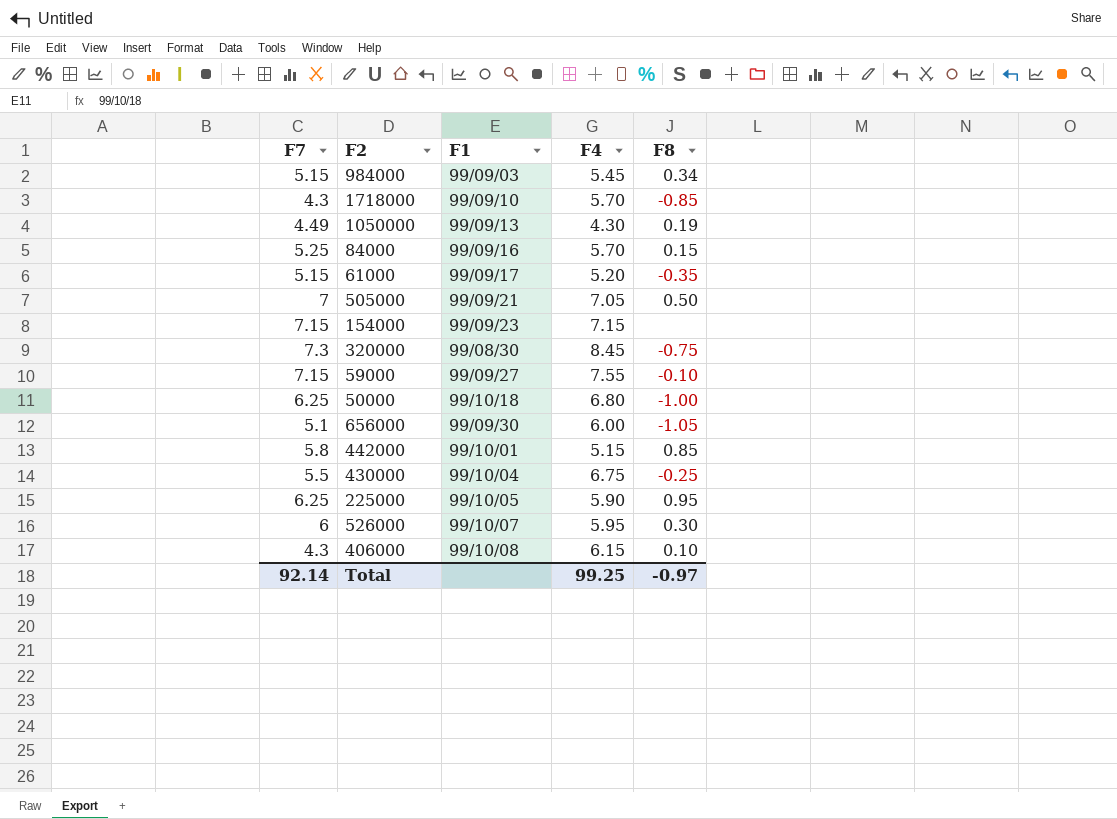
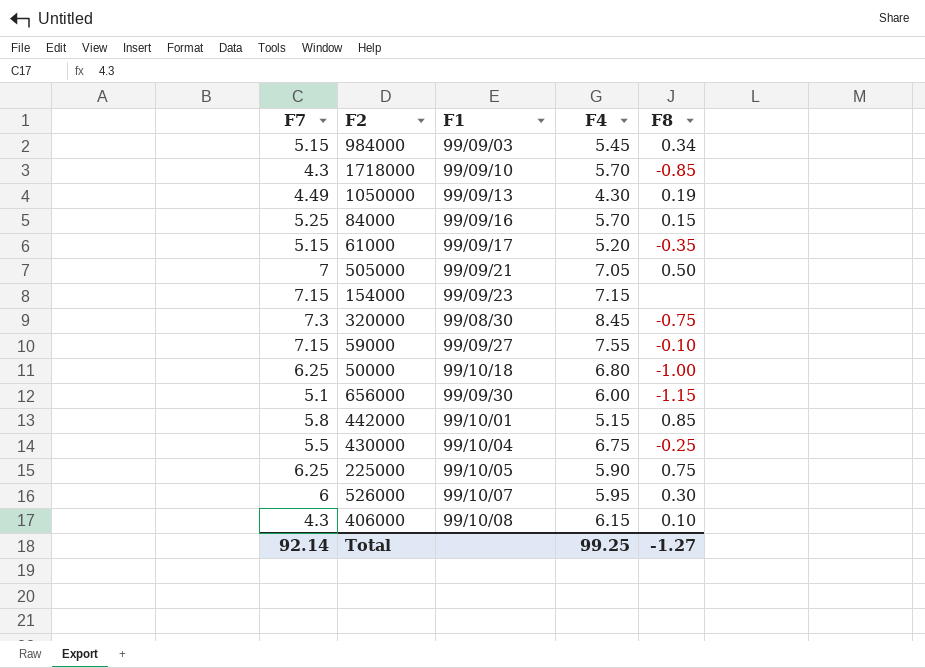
656000 | F8: -1.05 -> -1.15
225000 | F8: 0.95 -> 0.75
Total | F8: -0.97 -> -1.27

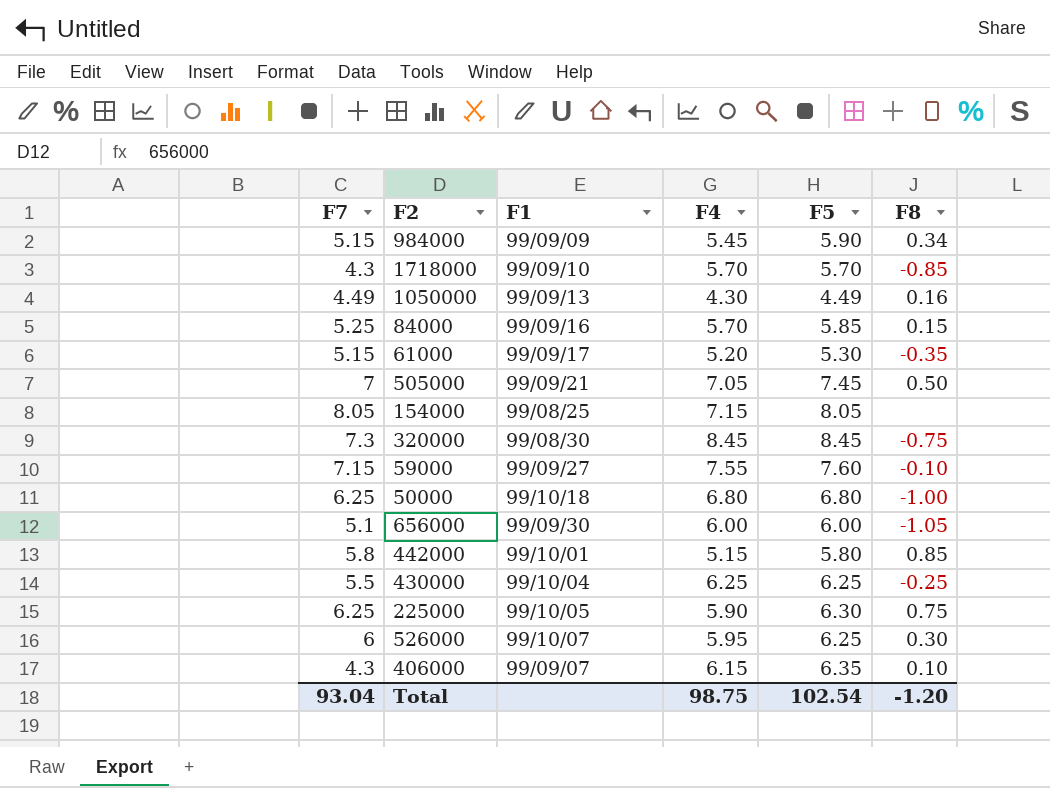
column F5 | position: none -> 5
984000 | F1: 99/09/03 -> 99/09/09
1050000 | F8: 0.19 -> 0.16
154000 | F7: 7.15 -> 8.05
154000 | F1: 99/09/23 -> 99/08/25
656000 | F8: -1.15 -> -1.05
430000 | F4: 6.75 -> 6.25
406000 | F1: 99/10/08 -> 99/09/07
Total | F7: 92.14 -> 93.04
Total | F4: 99.25 -> 98.75
Total | F8: -1.27 -> -1.20

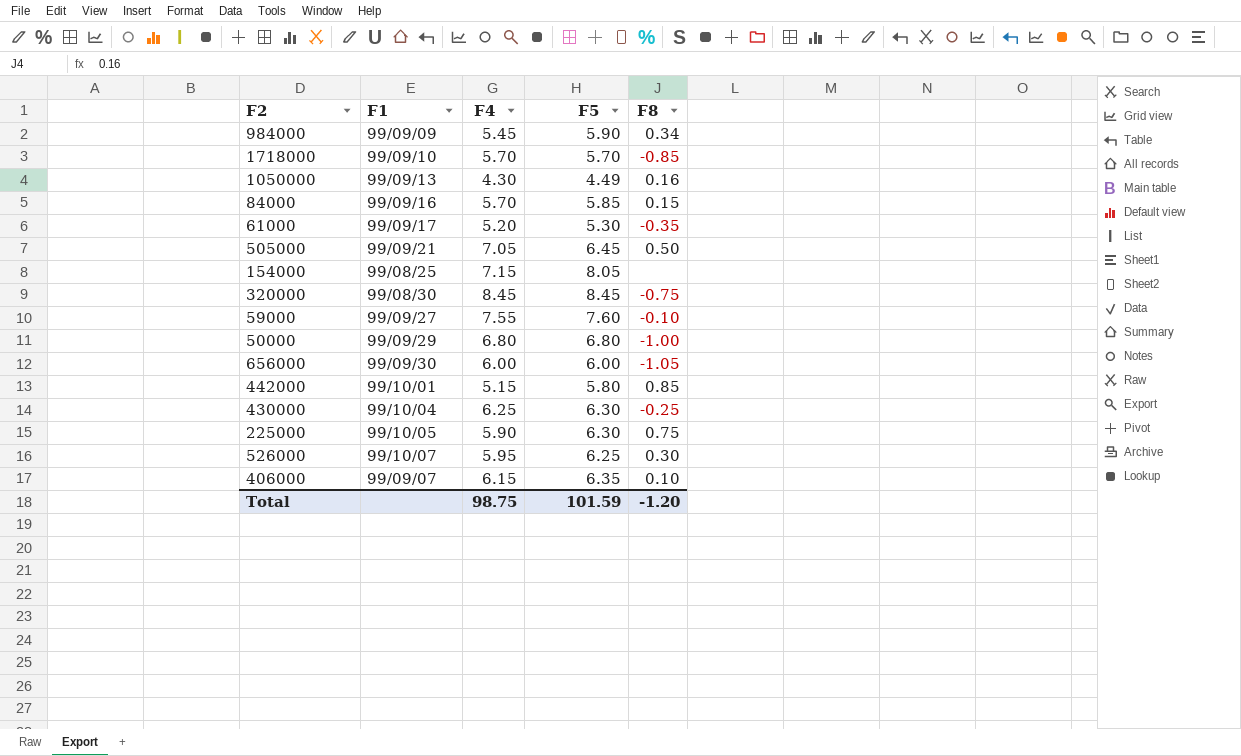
column F7 | position: 1 -> none
505000 | F5: 7.45 -> 6.45
50000 | F1: 99/10/18 -> 99/09/29
430000 | F5: 6.25 -> 6.30
Total | F5: 102.54 -> 101.59

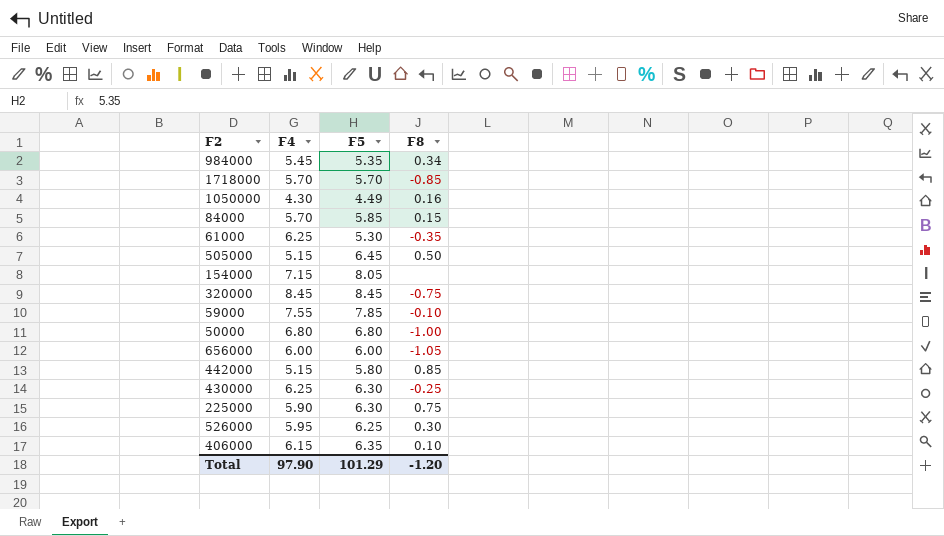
column F1 | position: 2 -> none
984000 | F5: 5.90 -> 5.35
61000 | F4: 5.20 -> 6.25
505000 | F4: 7.05 -> 5.15
59000 | F5: 7.60 -> 7.85
Total | F4: 98.75 -> 97.90
Total | F5: 101.59 -> 101.29

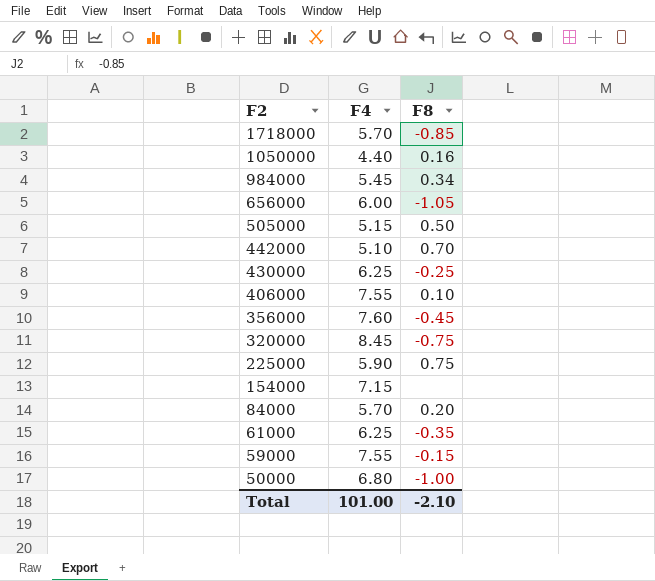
row order: none -> F2 descending
column F5 | position: 3 -> none
row 526000: 5.95 | 6.25 | 0.30 -> none
1050000 | F4: 4.30 -> 4.40
442000 | F4: 5.15 -> 5.10
442000 | F8: 0.85 -> 0.70
406000 | F4: 6.15 -> 7.55
row 356000: none -> 7.60 | -0.45
84000 | F8: 0.15 -> 0.20
59000 | F8: -0.10 -> -0.15
Total | F4: 97.90 -> 101.00
Total | F8: -1.20 -> -2.10

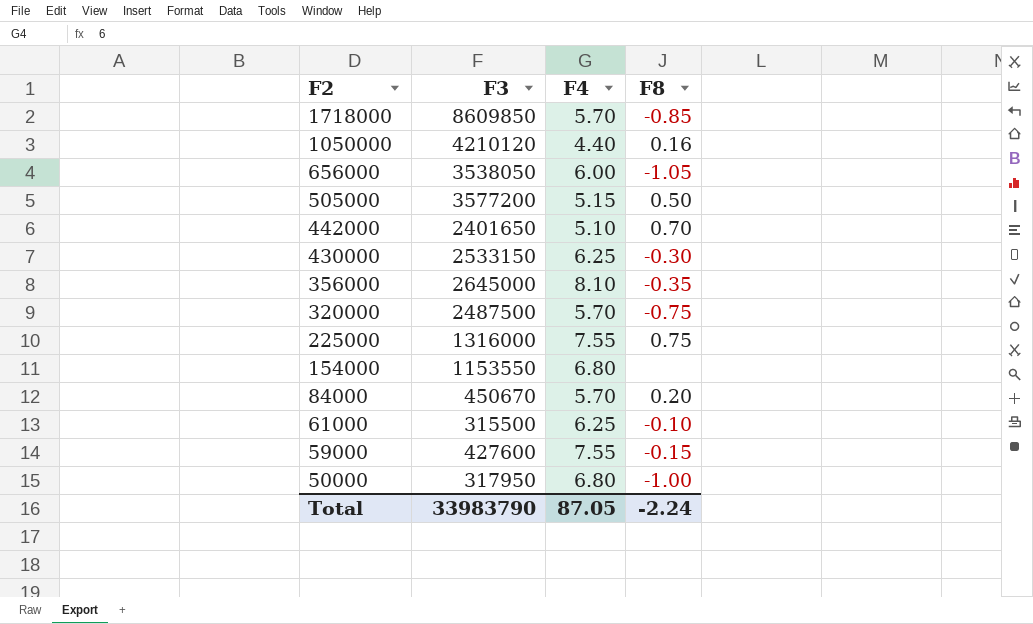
column F3 | position: none -> 2
row 984000: 5.45 | 0.34 -> none
row 406000: 7.55 | 0.10 -> none
430000 | F8: -0.25 -> -0.30
356000 | F4: 7.60 -> 8.10
356000 | F8: -0.45 -> -0.35
320000 | F4: 8.45 -> 5.70
225000 | F4: 5.90 -> 7.55
154000 | F4: 7.15 -> 6.80
61000 | F8: -0.35 -> -0.10
Total | F4: 101.00 -> 87.05
Total | F8: -2.10 -> -2.24

